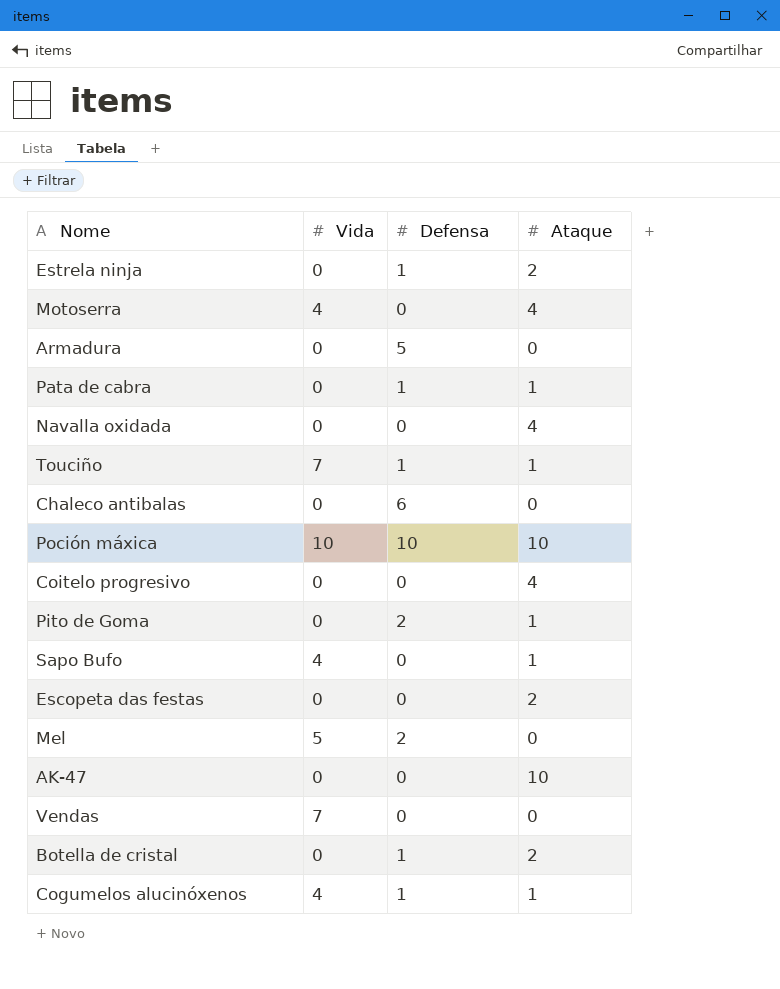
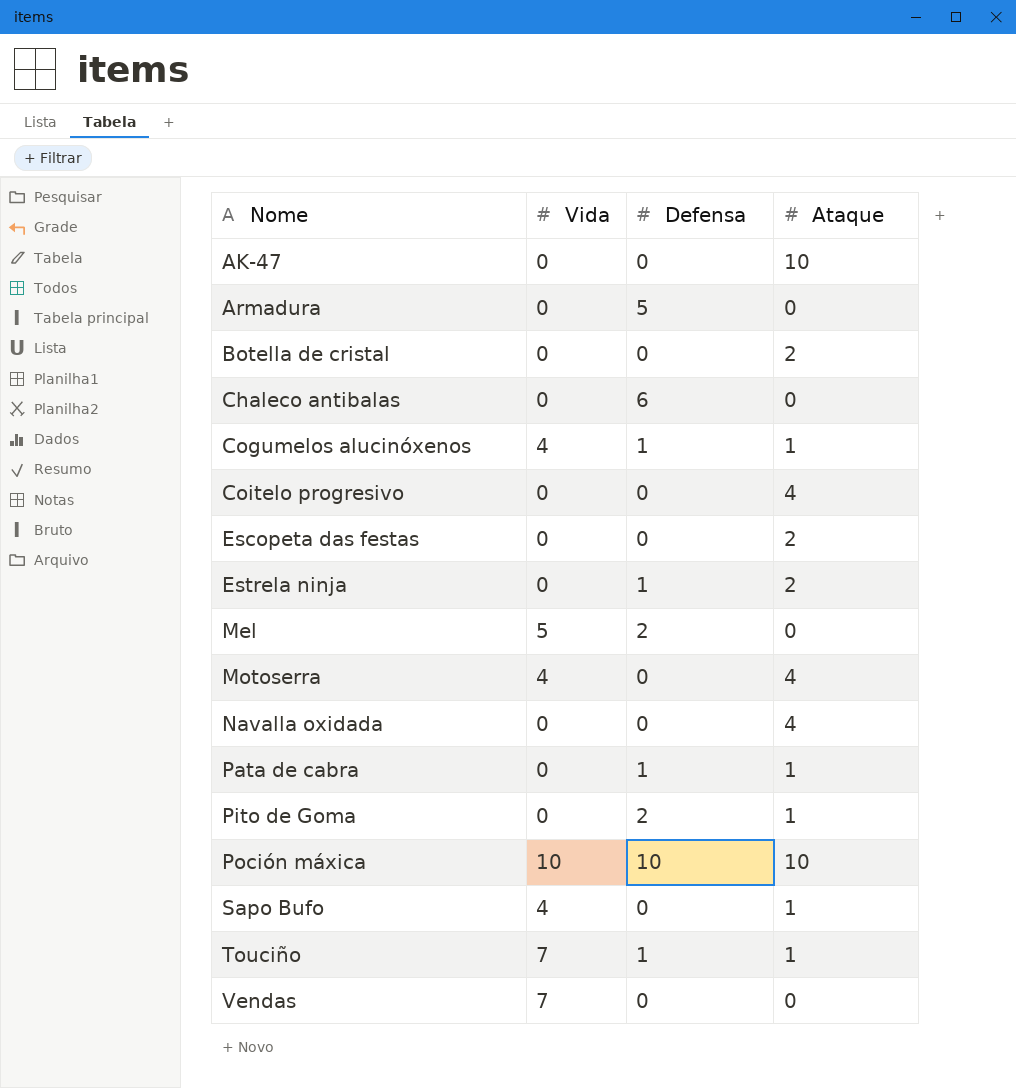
row order: none -> Nome ascending
Botella de cristal | Defensa: 1 -> 0

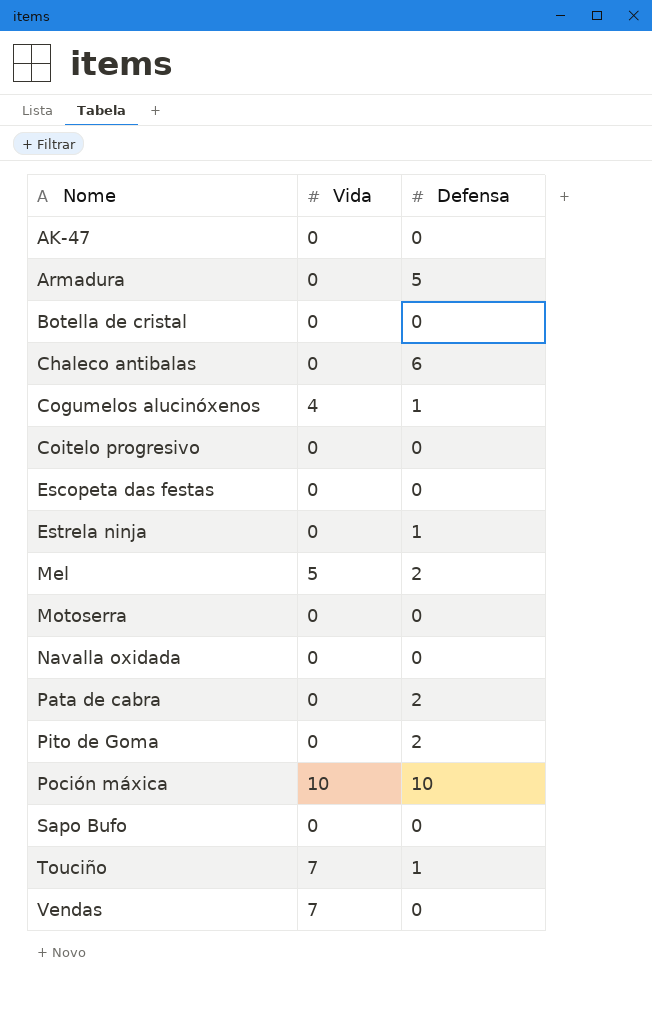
column Ataque | position: 4 -> none
Motoserra | Vida: 4 -> 0
Pata de cabra | Defensa: 1 -> 2
Sapo Bufo | Vida: 4 -> 0

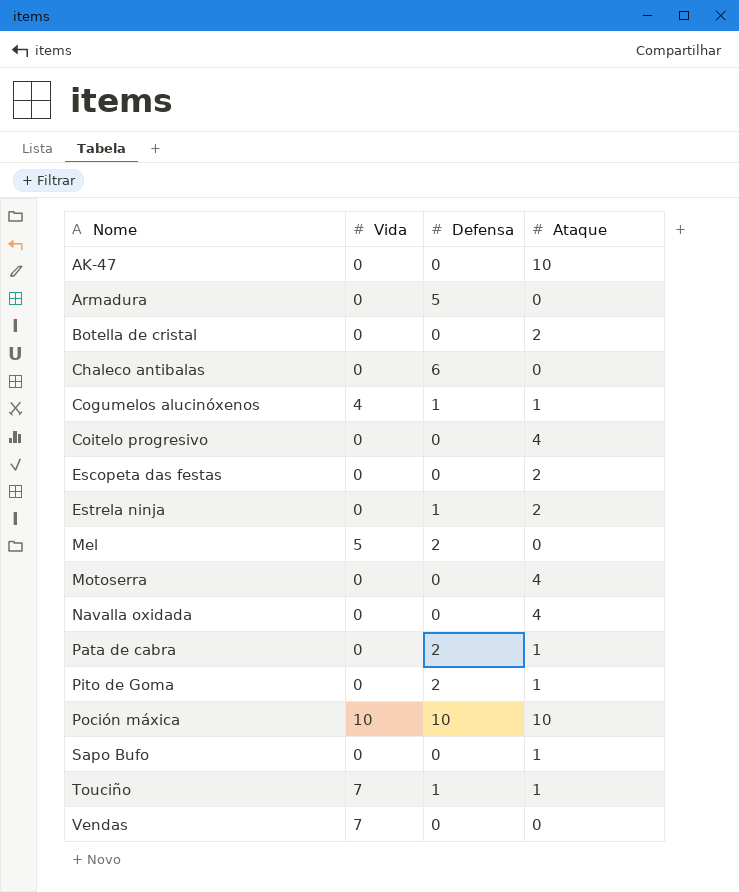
column Ataque | position: none -> 4

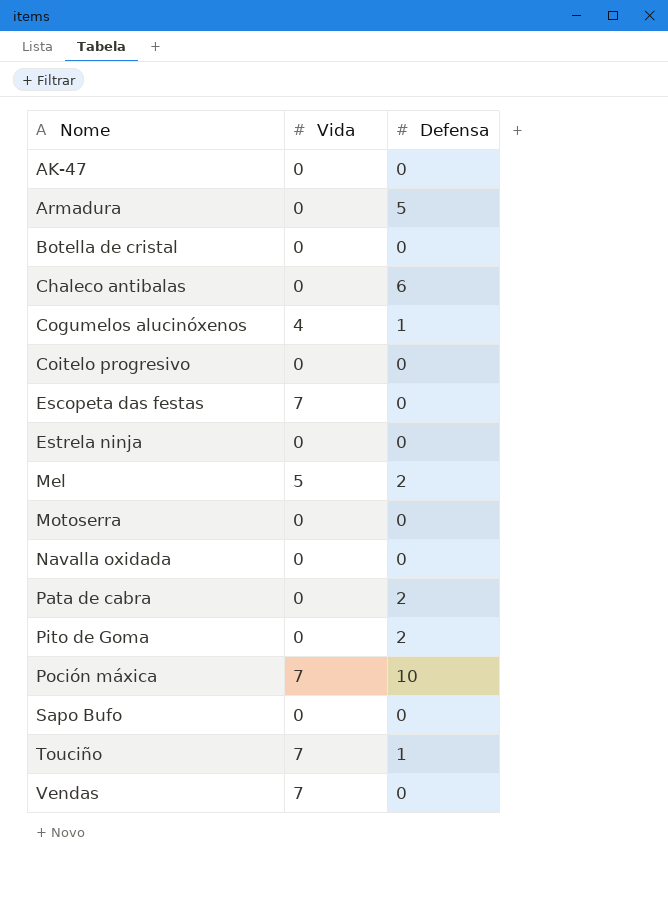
column Ataque | position: 4 -> none
Escopeta das festas | Vida: 0 -> 7
Estrela ninja | Defensa: 1 -> 0
Poción máxica | Vida: 10 -> 7

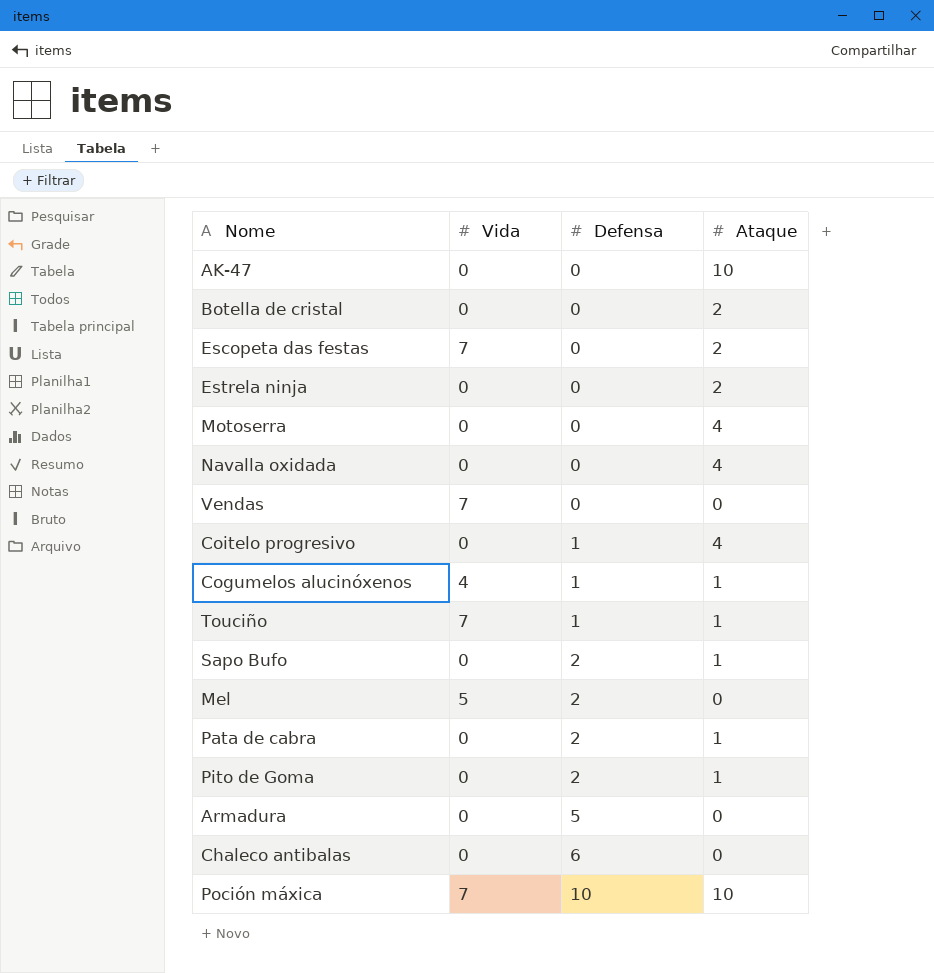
row order: Nome ascending -> Defensa ascending
column Ataque | position: none -> 4
Coitelo progresivo | Defensa: 0 -> 1
Sapo Bufo | Defensa: 0 -> 2

